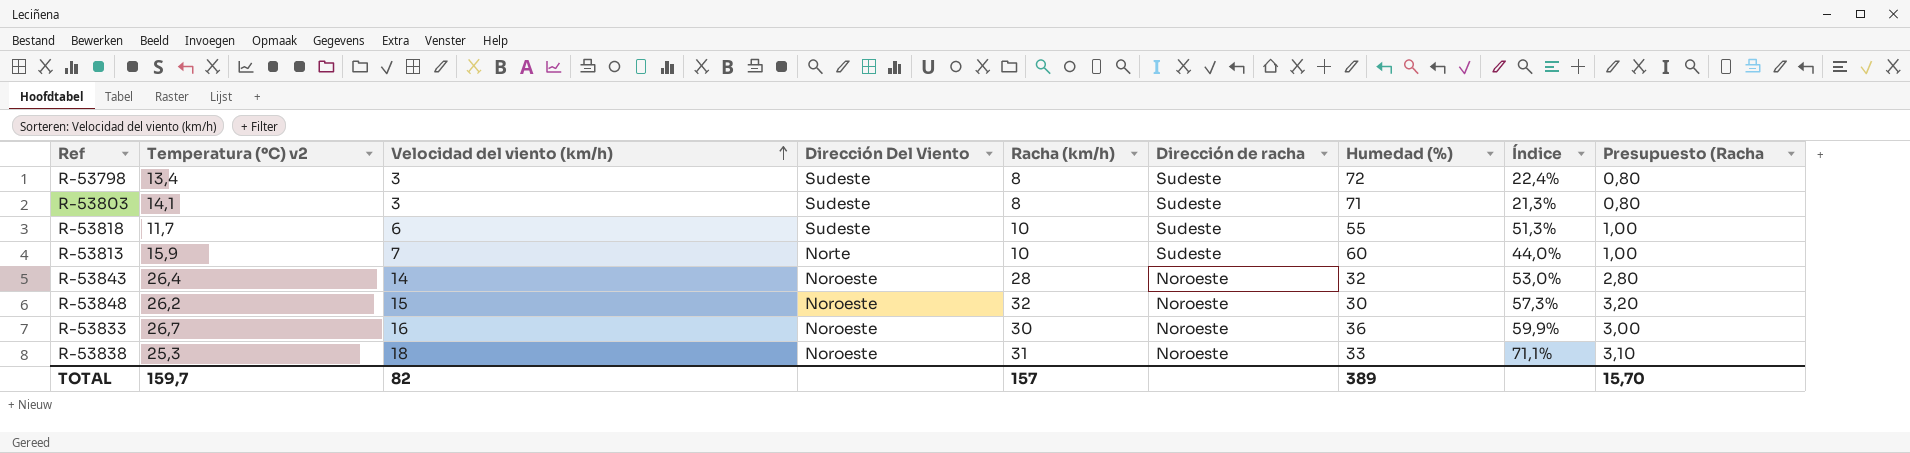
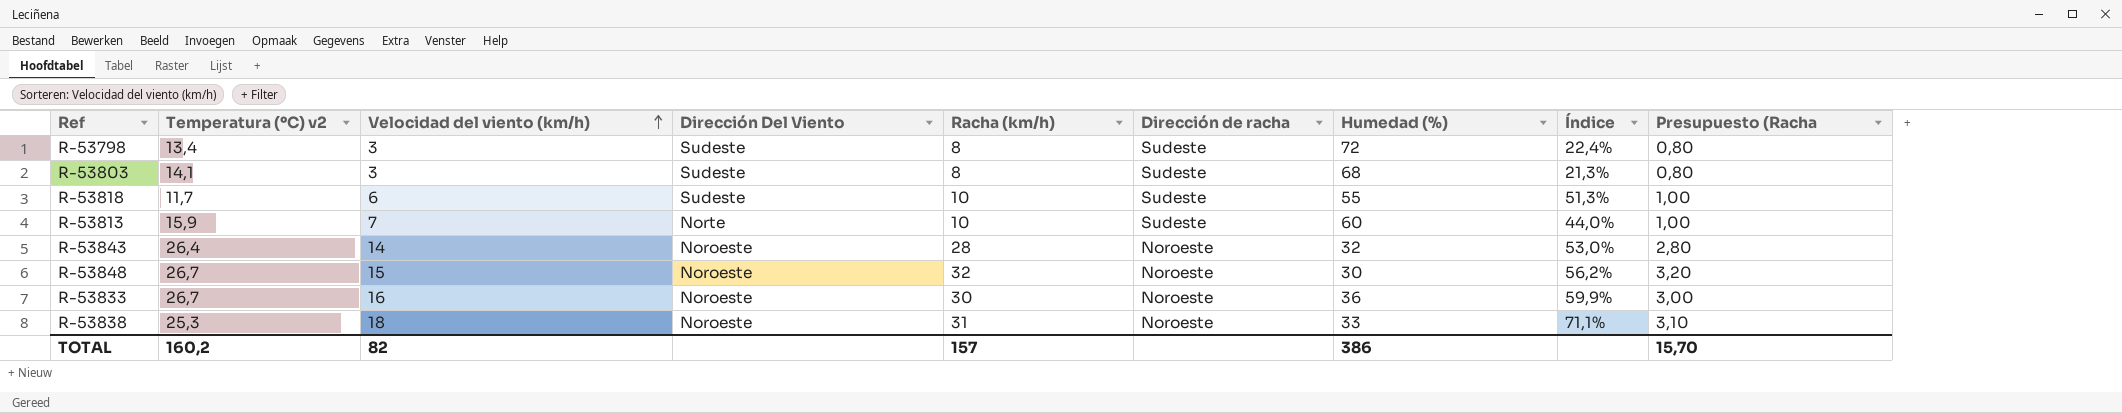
R-53803 | Humedad (%): 71 -> 68
R-53848 | Temperatura (ºC) v2: 26,2 -> 26,7
R-53848 | Índice: 57,3% -> 56,2%
TOTAL | Temperatura (ºC) v2: 159,7 -> 160,2
TOTAL | Humedad (%): 389 -> 386

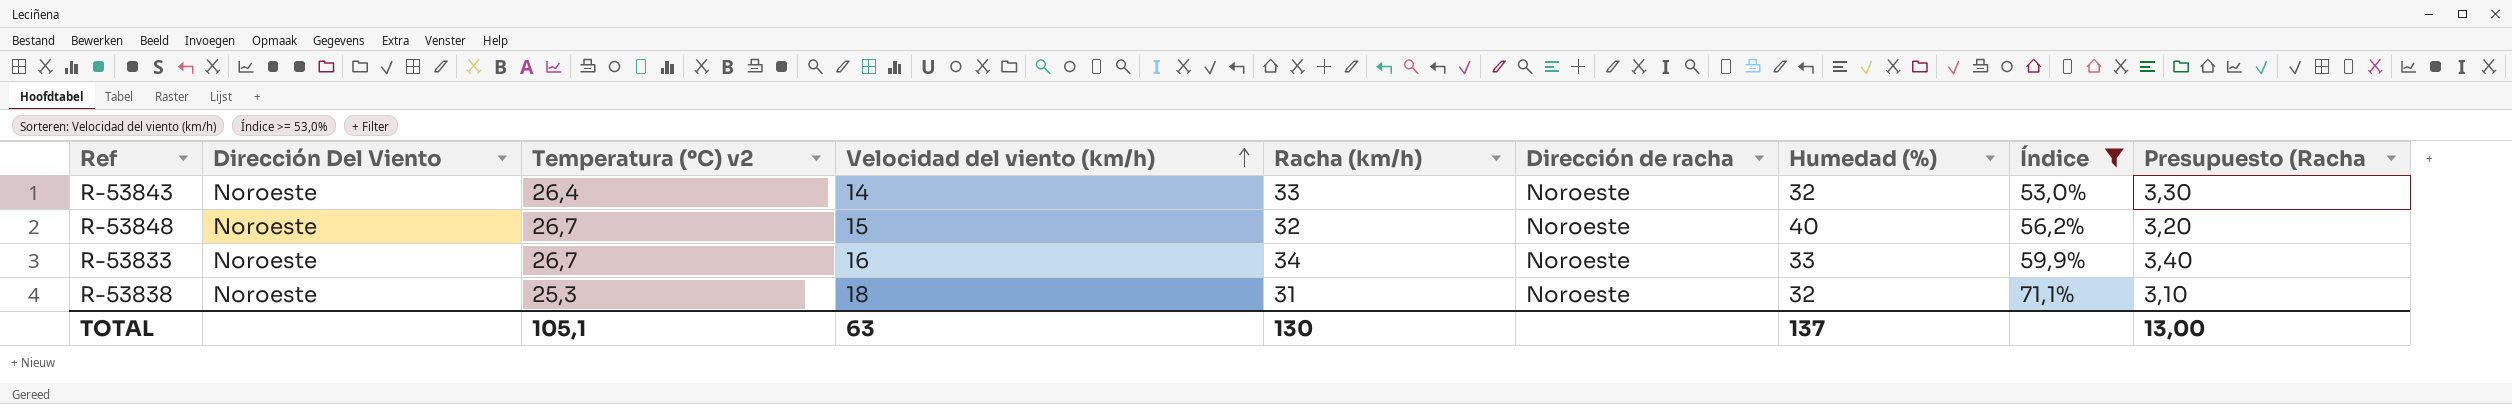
filter: none -> Índice >= 53,0%
column Dirección Del Viento | position: 4 -> 2
R-53843 | Racha (km/h): 28 -> 33
R-53843 | Presupuesto (Racha: 2,80 -> 3,30
R-53848 | Humedad (%): 30 -> 40
R-53833 | Racha (km/h): 30 -> 34
R-53833 | Humedad (%): 36 -> 33
R-53833 | Presupuesto (Racha: 3,00 -> 3,40
R-53838 | Humedad (%): 33 -> 32
TOTAL | Temperatura (ºC) v2: 160,2 -> 105,1
TOTAL | Velocidad del viento (km/h): 82 -> 63
TOTAL | Racha (km/h): 157 -> 130
TOTAL | Humedad (%): 386 -> 137
TOTAL | Presupuesto (Racha: 15,70 -> 13,00

